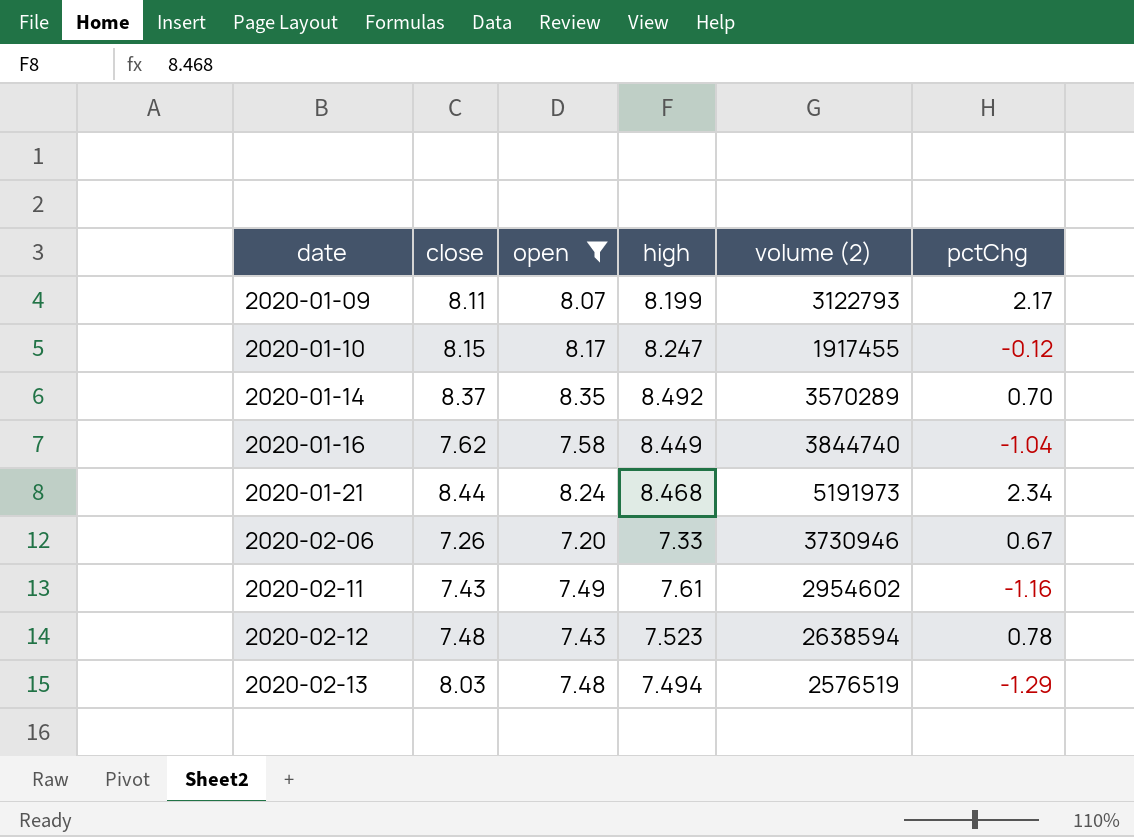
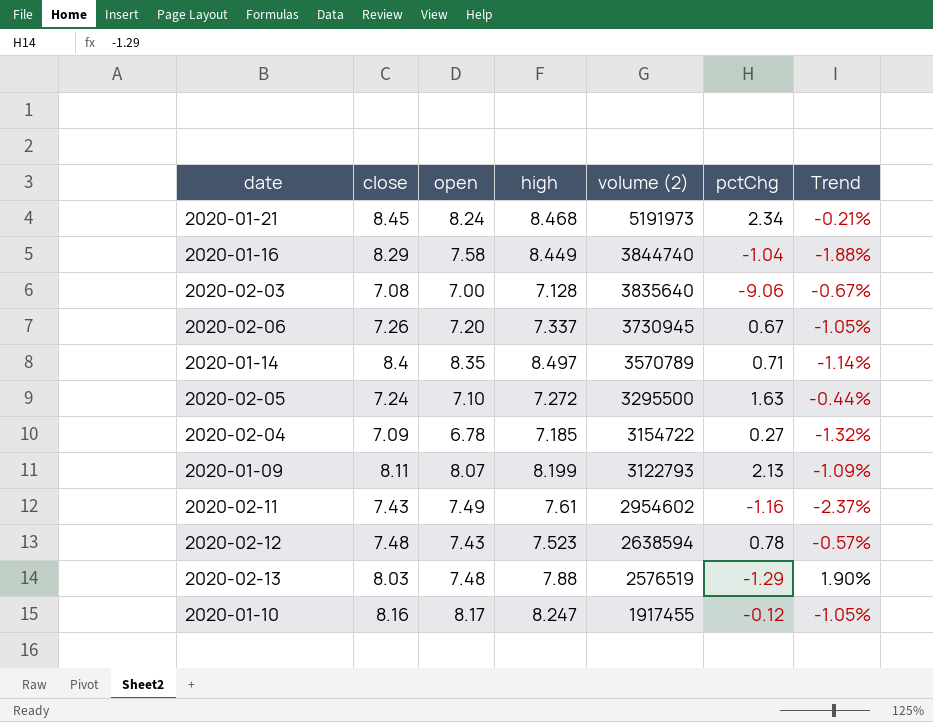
filter: open >= 7.20 -> none
row order: date ascending -> volume (2) descending
column Trend | formula: none -> ([close] - [high]) / [high]
2020-01-21 | close: 8.44 -> 8.45
2020-01-16 | close: 7.62 -> 8.29
2020-02-06 | high: 7.33 -> 7.337
2020-02-06 | volume (2): 3730946 -> 3730945
2020-01-14 | close: 8.37 -> 8.4
2020-01-14 | high: 8.492 -> 8.497
2020-01-14 | volume (2): 3570289 -> 3570789
2020-01-14 | pctChg: 0.70 -> 0.71
2020-01-09 | pctChg: 2.17 -> 2.13
2020-02-13 | high: 7.494 -> 7.88
2020-01-10 | close: 8.15 -> 8.16

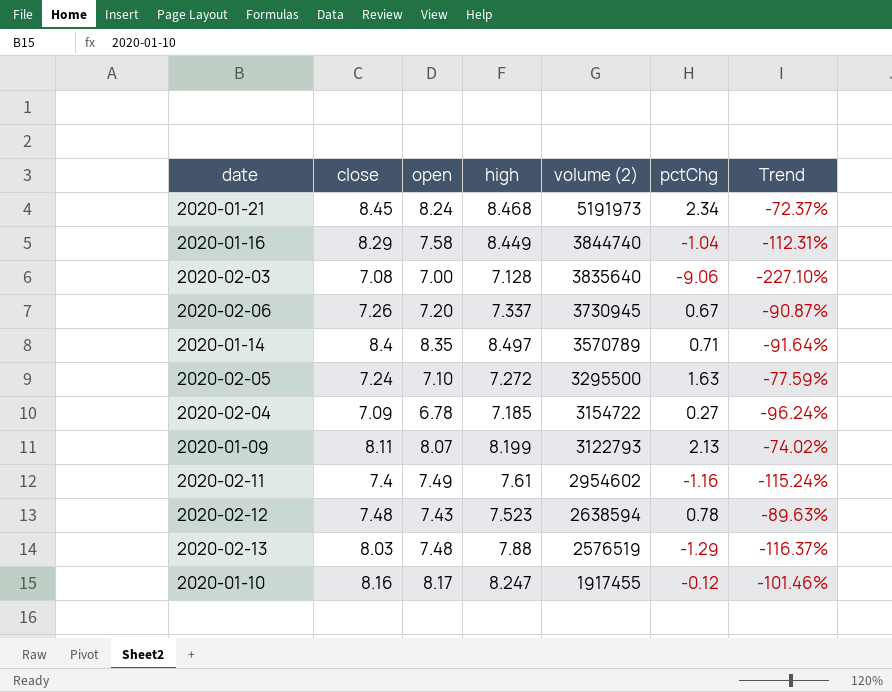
column Trend | formula: ([close] - [high]) / [high] -> ([pctChg] - [high]) / [high]
2020-02-11 | close: 7.43 -> 7.4

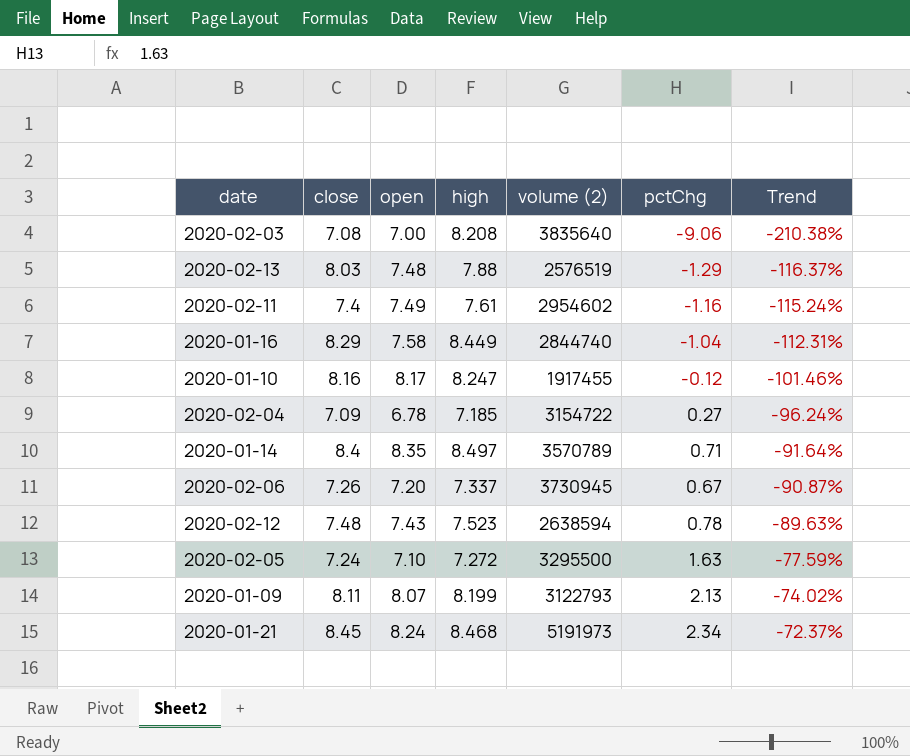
row order: volume (2) descending -> Trend ascending
2020-02-03 | high: 7.128 -> 8.208
2020-02-03 | Trend: -227.10% -> -210.38%
2020-01-16 | volume (2): 3844740 -> 2844740

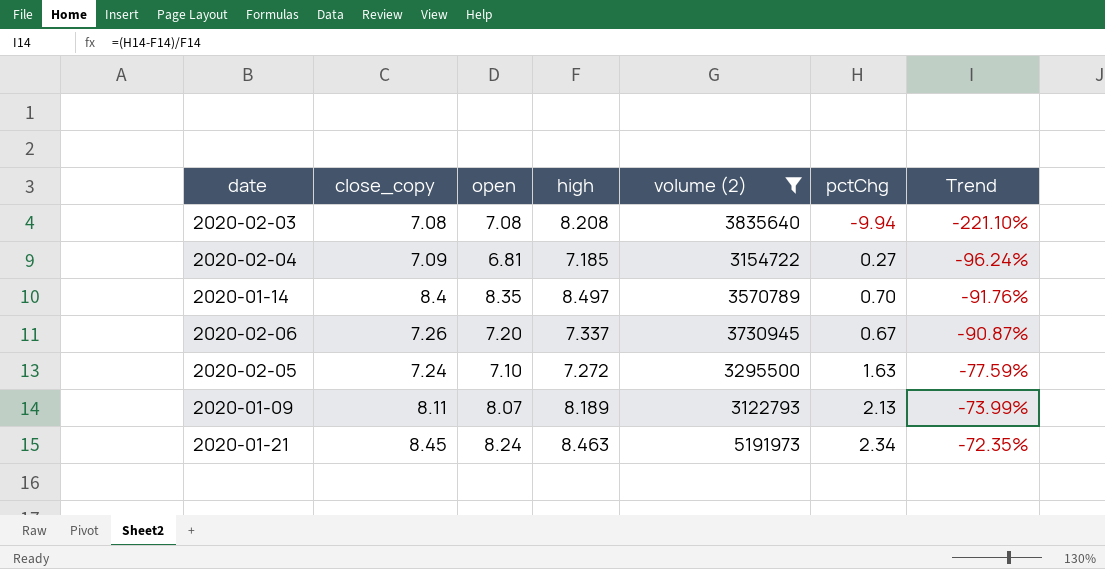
filter: none -> volume (2) >= 3122793
column name: close -> close_copy
2020-02-03 | open: 7.00 -> 7.08
2020-02-03 | pctChg: -9.06 -> -9.94
2020-02-03 | Trend: -210.38% -> -221.10%
2020-02-04 | open: 6.78 -> 6.81
2020-01-14 | pctChg: 0.71 -> 0.70
2020-01-14 | Trend: -91.64% -> -91.76%
2020-01-09 | high: 8.199 -> 8.189
2020-01-09 | Trend: -74.02% -> -73.99%
2020-01-21 | high: 8.468 -> 8.463
2020-01-21 | Trend: -72.37% -> -72.35%

